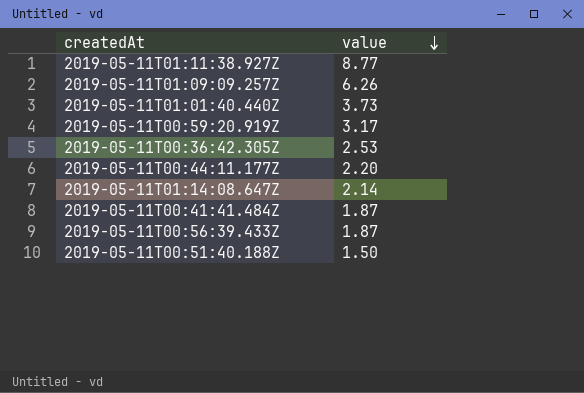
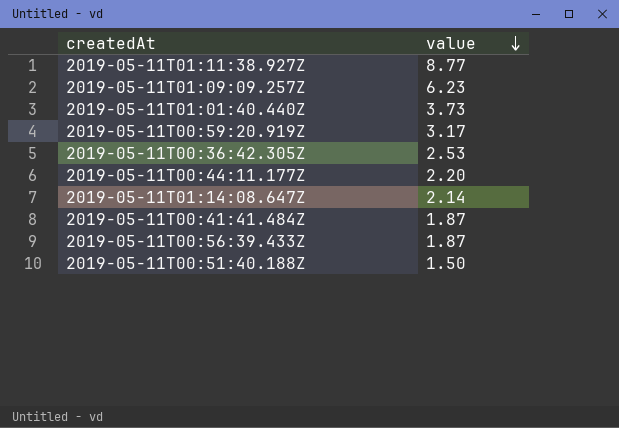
2019-05-11T01:09:09.257Z | value: 6.26 -> 6.23

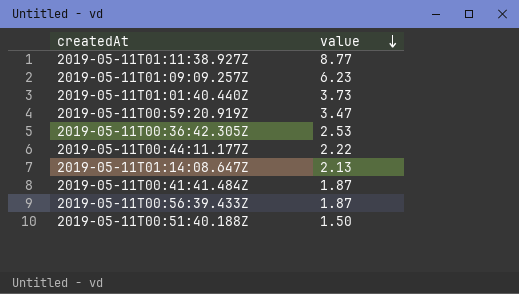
2019-05-11T00:59:20.919Z | value: 3.17 -> 3.47
2019-05-11T00:44:11.177Z | value: 2.20 -> 2.22
2019-05-11T01:14:08.647Z | value: 2.14 -> 2.13

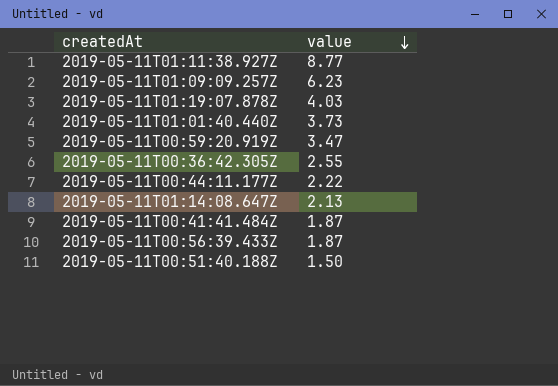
row 2019-05-11T01:19:07.878Z: none -> 4.03
2019-05-11T00:36:42.305Z | value: 2.53 -> 2.55

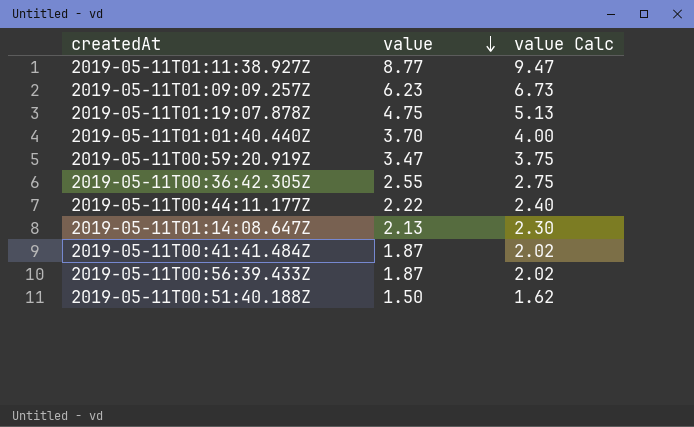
column value Calc | formula: none -> [value] * 1.08
2019-05-11T01:19:07.878Z | value: 4.03 -> 4.75
2019-05-11T01:01:40.440Z | value: 3.73 -> 3.70

